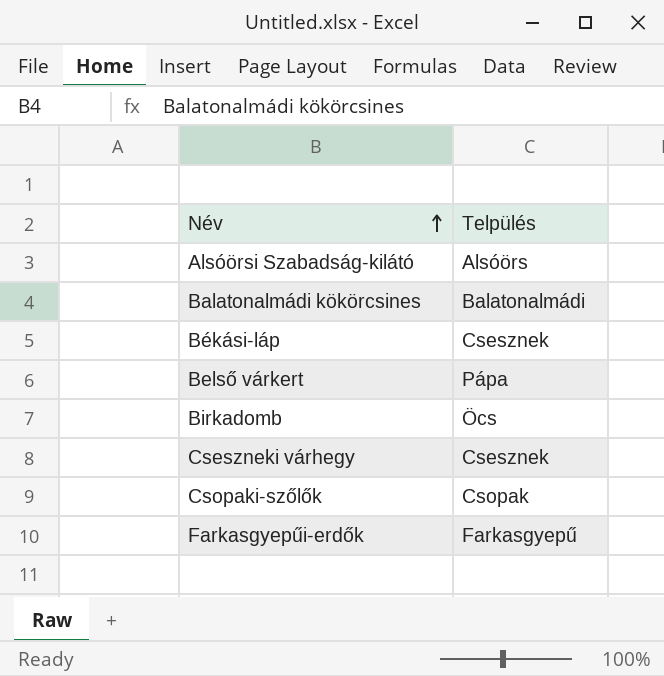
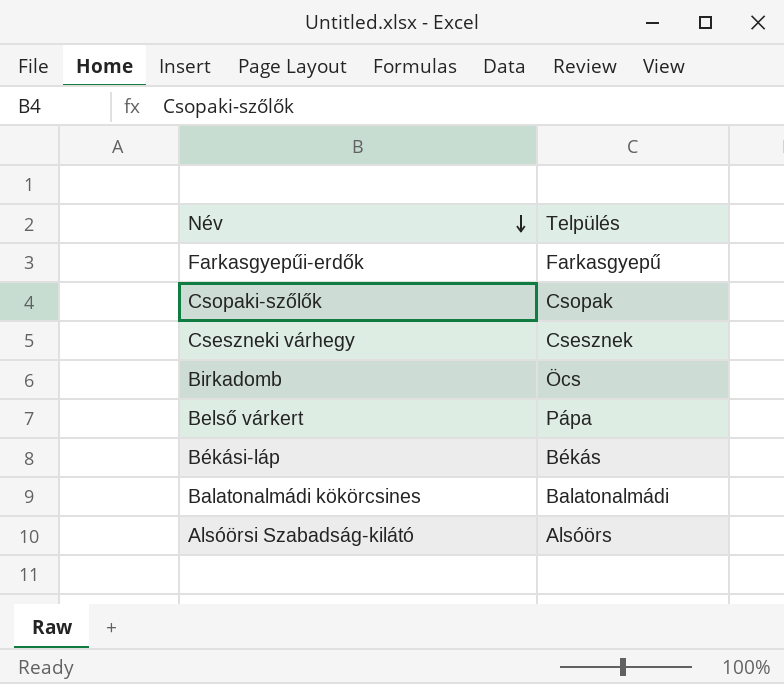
row order: Név ascending -> Név descending
Békási-láp | Telpülés: Csesznek -> Békás

